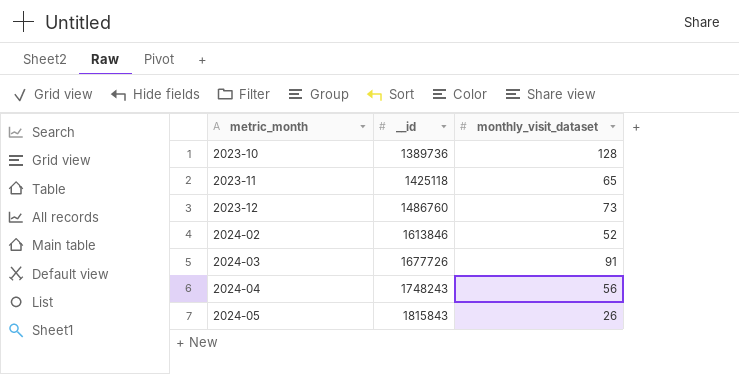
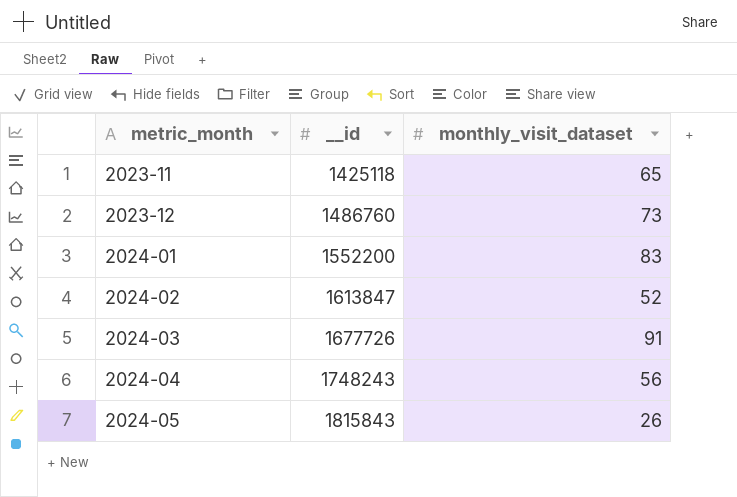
row 2023-10: 1389736 | 128 -> none
row 2024-01: none -> 1552200 | 83
2024-02 | __id: 1613846 -> 1613847

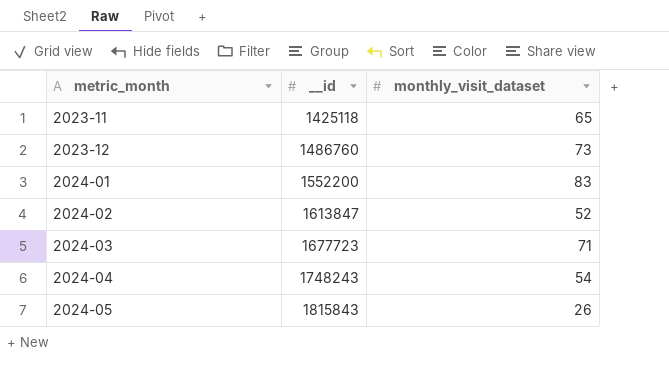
2024-03 | __id: 1677726 -> 1677723
2024-03 | monthly_visit_dataset: 91 -> 71
2024-04 | monthly_visit_dataset: 56 -> 54

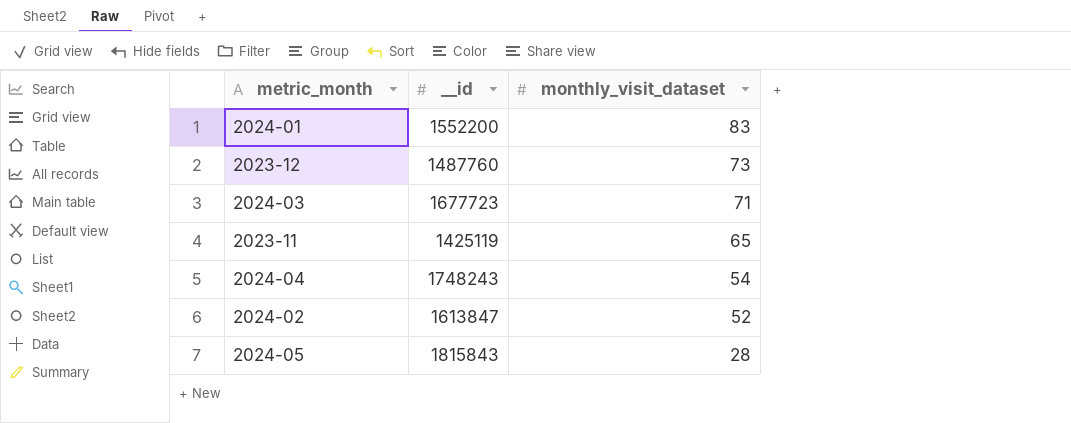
row order: metric_month ascending -> monthly_visit_dataset descending
2023-12 | __id: 1486760 -> 1487760
2023-11 | __id: 1425118 -> 1425119
2024-05 | monthly_visit_dataset: 26 -> 28

